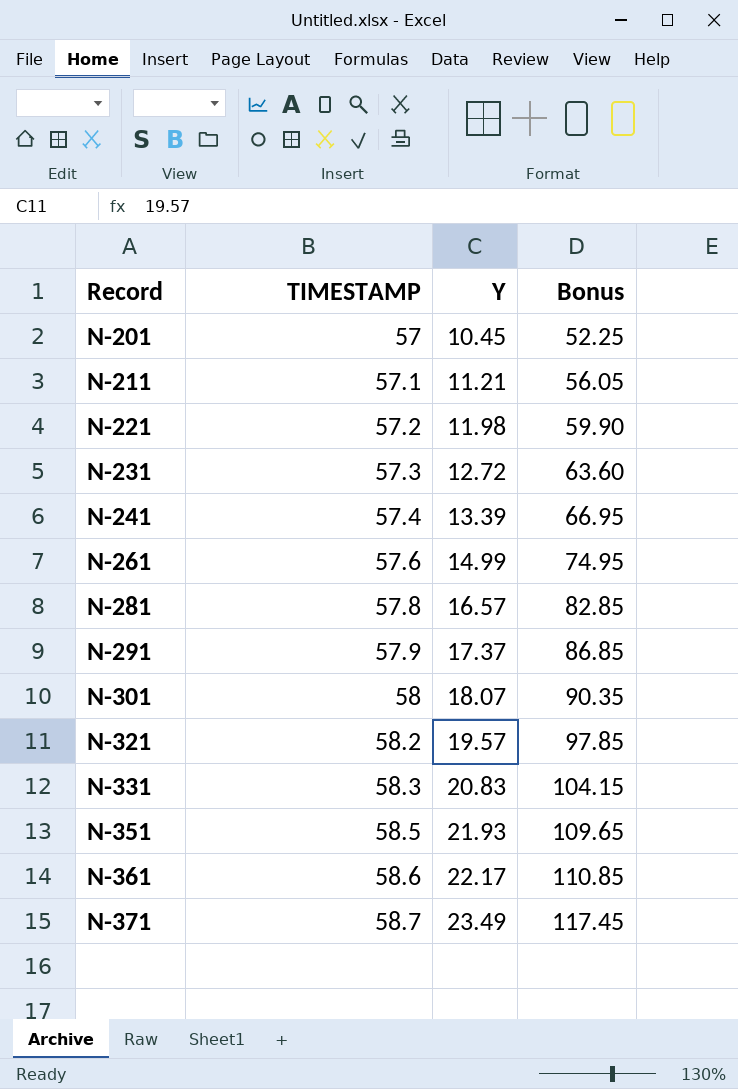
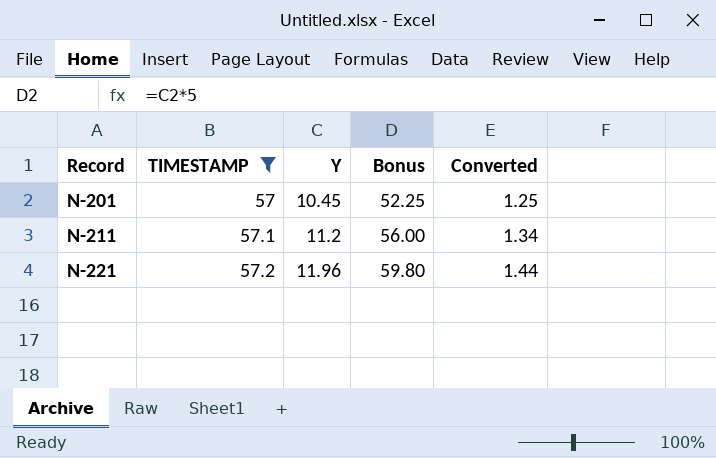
filter: none -> TIMESTAMP <= 57.2
column Converted | formula: none -> [Y] * 0.12
N-211 | Y: 11.21 -> 11.2
N-211 | Bonus: 56.05 -> 56.00
N-221 | Y: 11.98 -> 11.96
N-221 | Bonus: 59.90 -> 59.80

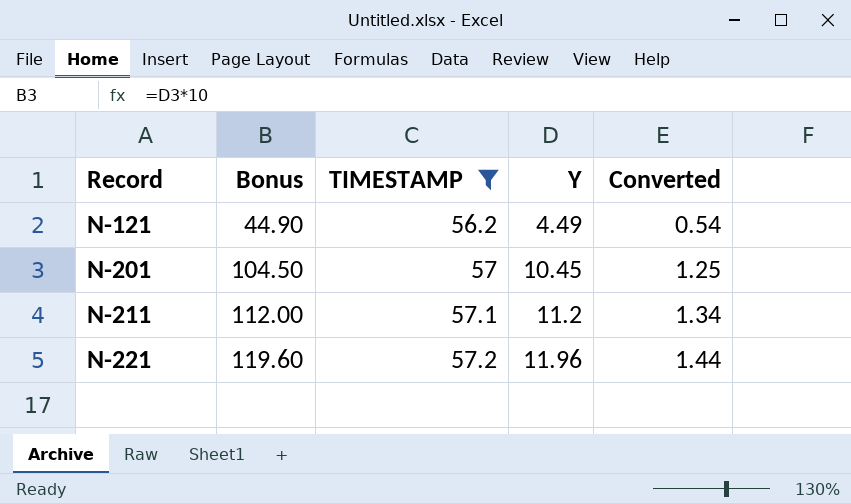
column Bonus | formula: [Y] * 5 -> [Y] * 10
column Bonus | position: 4 -> 2
row N-121: none -> 44.90 | 56.2 | 4.49 | 0.54

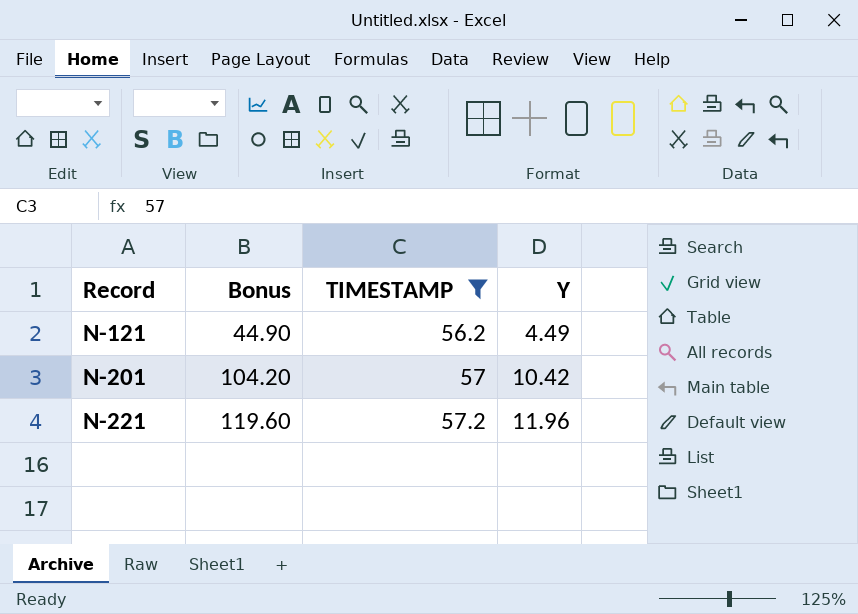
column Converted | formula: [Y] * 0.12 -> none
row N-211: 112.00 | 57.1 | 11.2 | 1.34 -> none
N-201 | Bonus: 104.50 -> 104.20
N-201 | Y: 10.45 -> 10.42

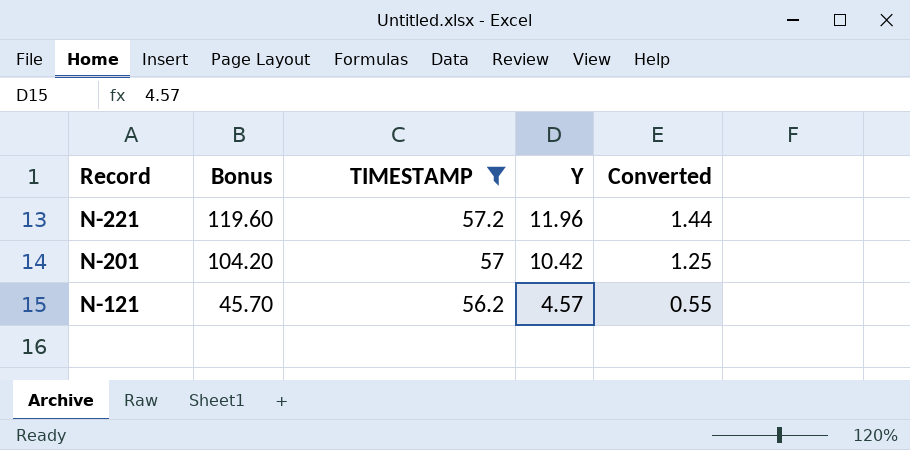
row order: Record ascending -> Record descending
column Converted | formula: none -> [Y] * 0.12
N-121 | Bonus: 44.90 -> 45.70
N-121 | Y: 4.49 -> 4.57

